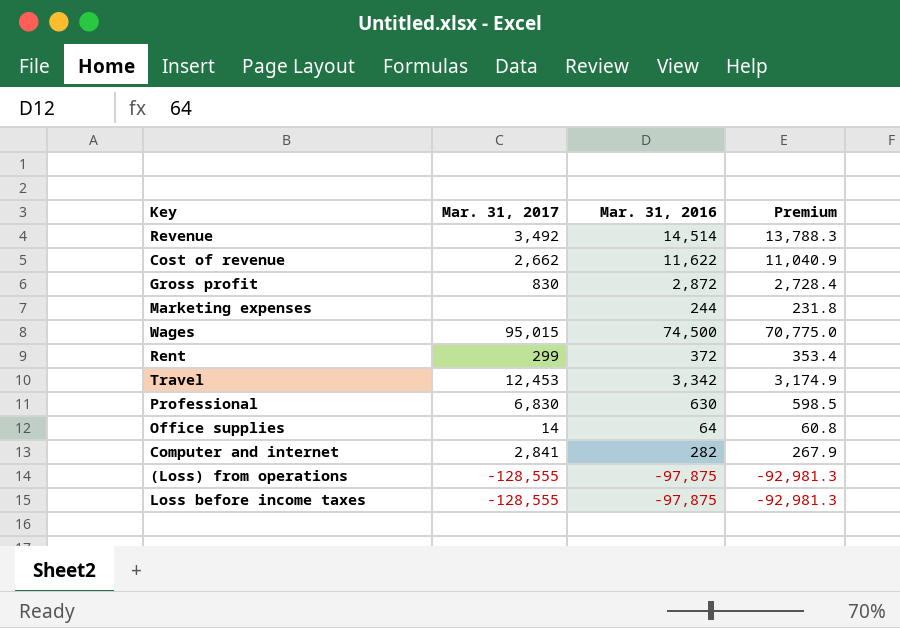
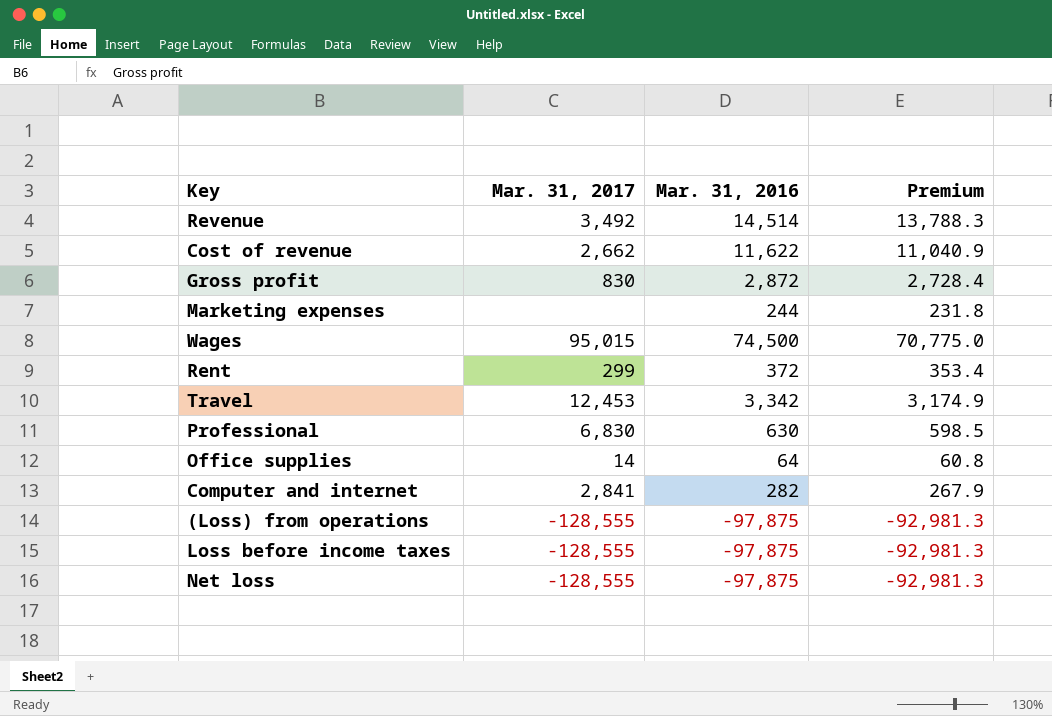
row Net loss: none -> -128,555 | -97,875 | -92,981.3

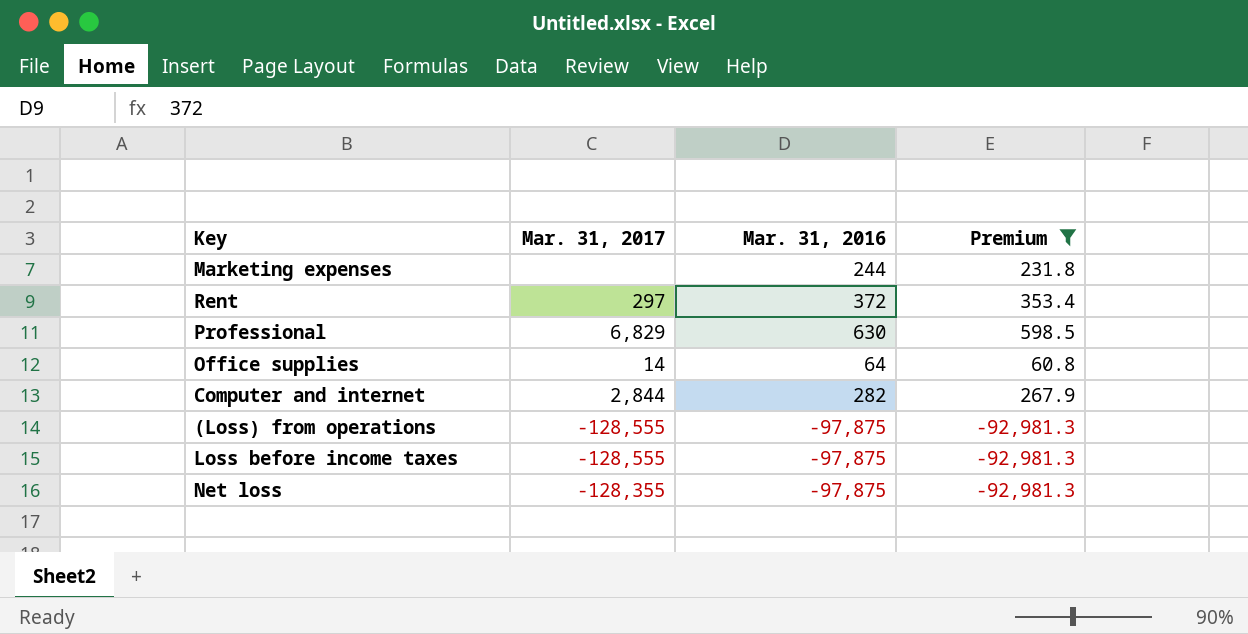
filter: none -> Premium <= 598.5
Rent | Mar. 31, 2017: 299 -> 297
Professional | Mar. 31, 2017: 6,830 -> 6,829
Computer and internet | Mar. 31, 2017: 2,841 -> 2,844
Net loss | Mar. 31, 2017: -128,555 -> -128,355

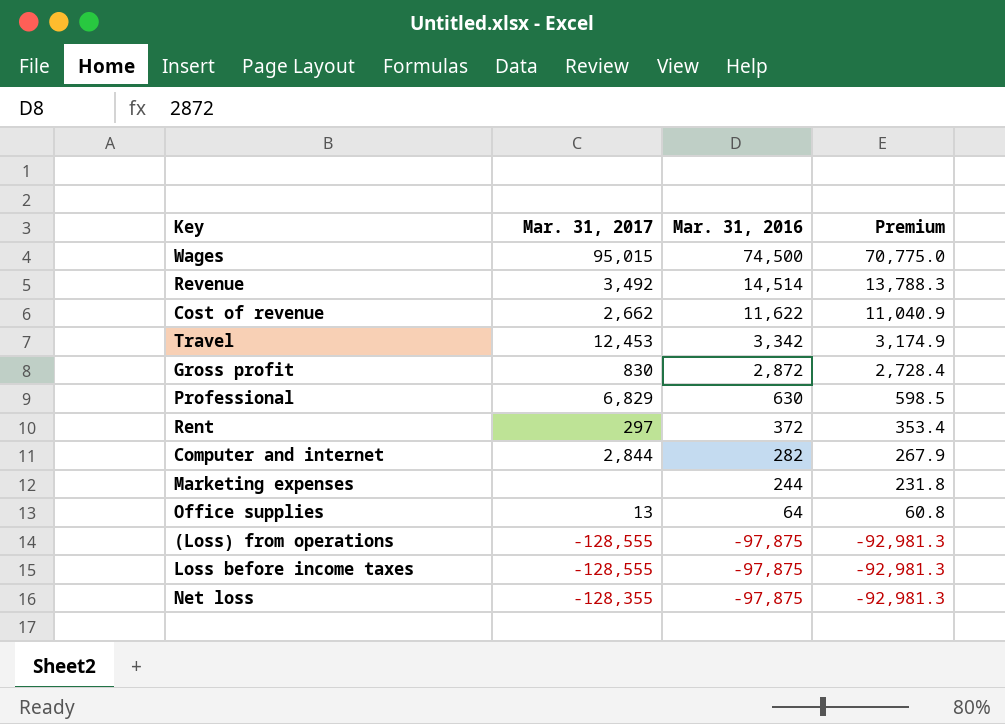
filter: Premium <= 598.5 -> none
row order: none -> Mar. 31, 2016 descending
Office supplies | Mar. 31, 2017: 14 -> 13

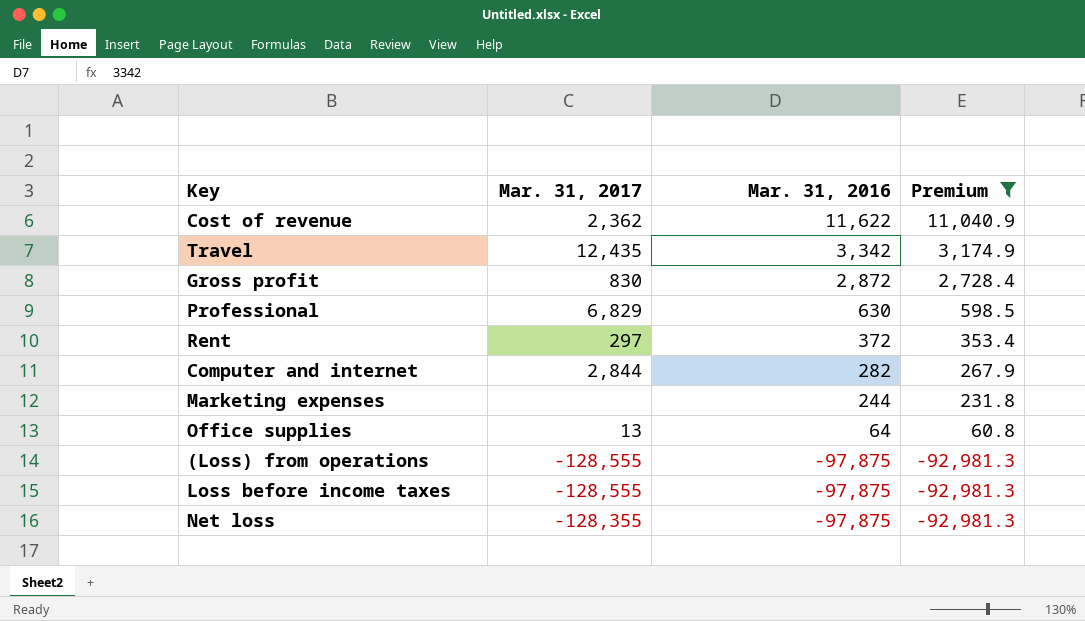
filter: none -> Premium <= 11,040.9
Cost of revenue | Mar. 31, 2017: 2,662 -> 2,362
Travel | Mar. 31, 2017: 12,453 -> 12,435

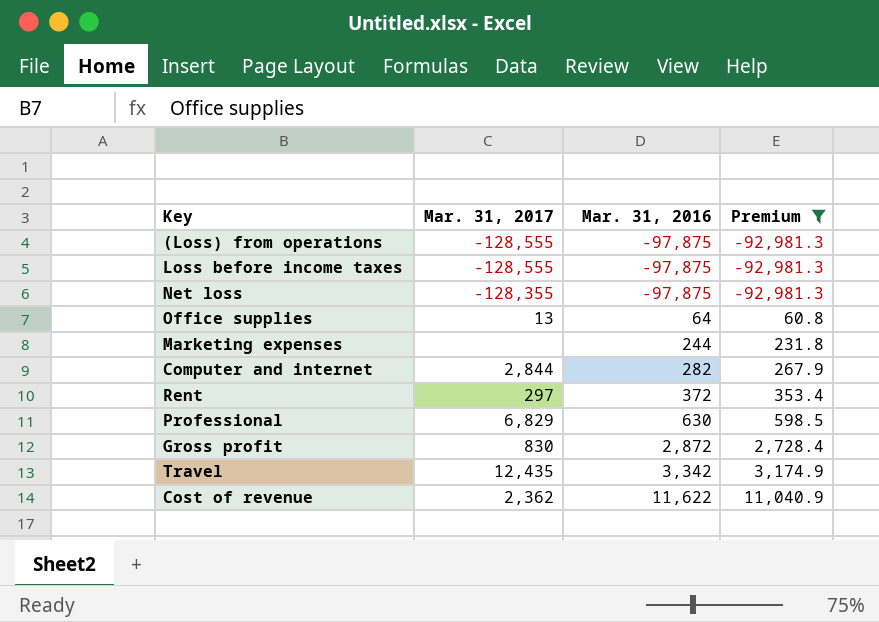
row order: Mar. 31, 2016 descending -> Mar. 31, 2016 ascending

